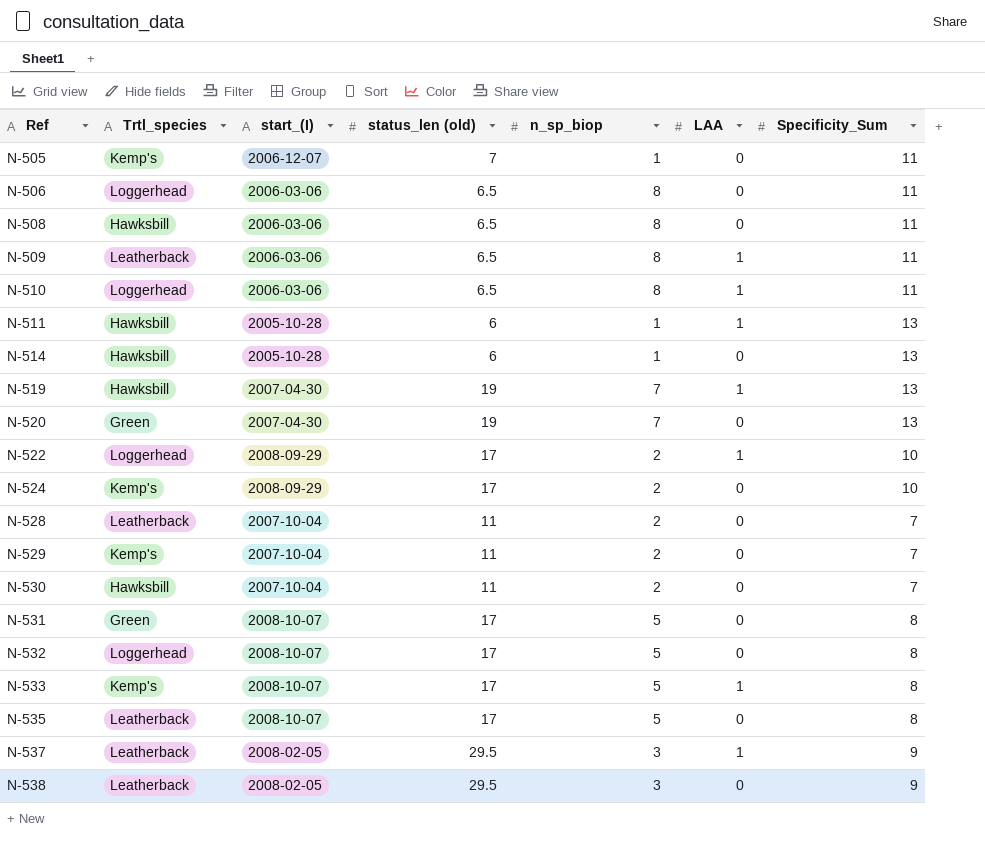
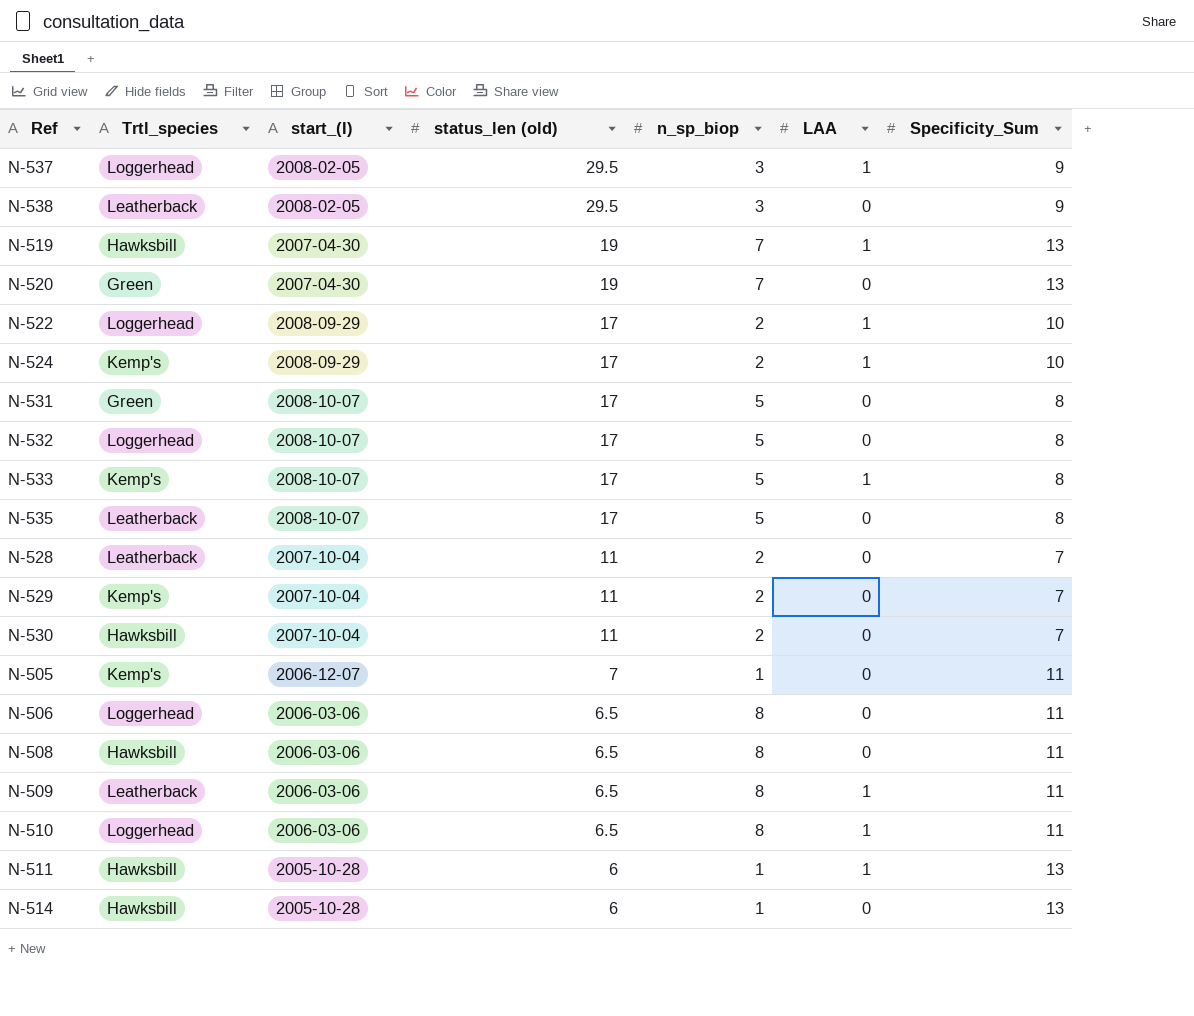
row order: Ref ascending -> status_len (old) descending
N-537 | Trtl_species: Leatherback -> Loggerhead
N-524 | LAA: 0 -> 1

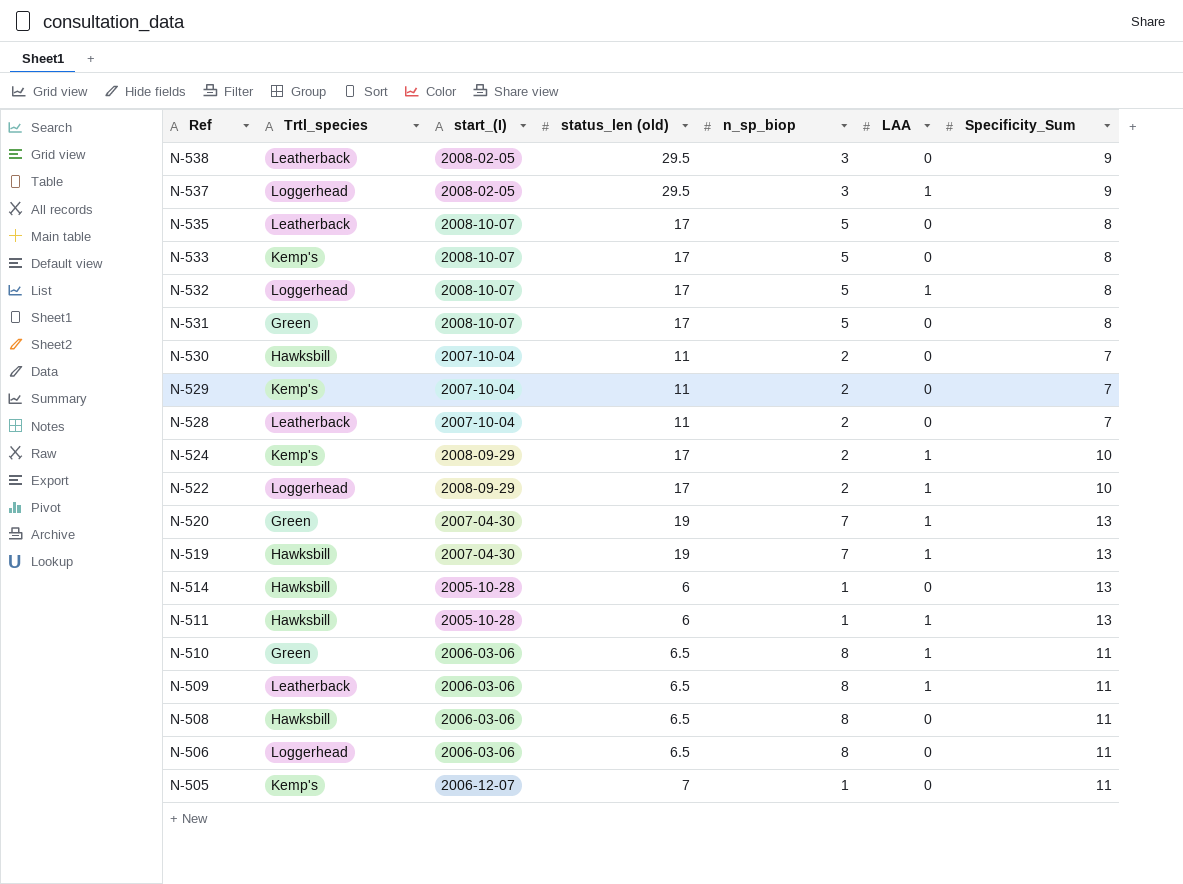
row order: status_len (old) descending -> Ref descending
N-533 | LAA: 1 -> 0
N-532 | LAA: 0 -> 1
N-520 | LAA: 0 -> 1
N-510 | Trtl_species: Loggerhead -> Green

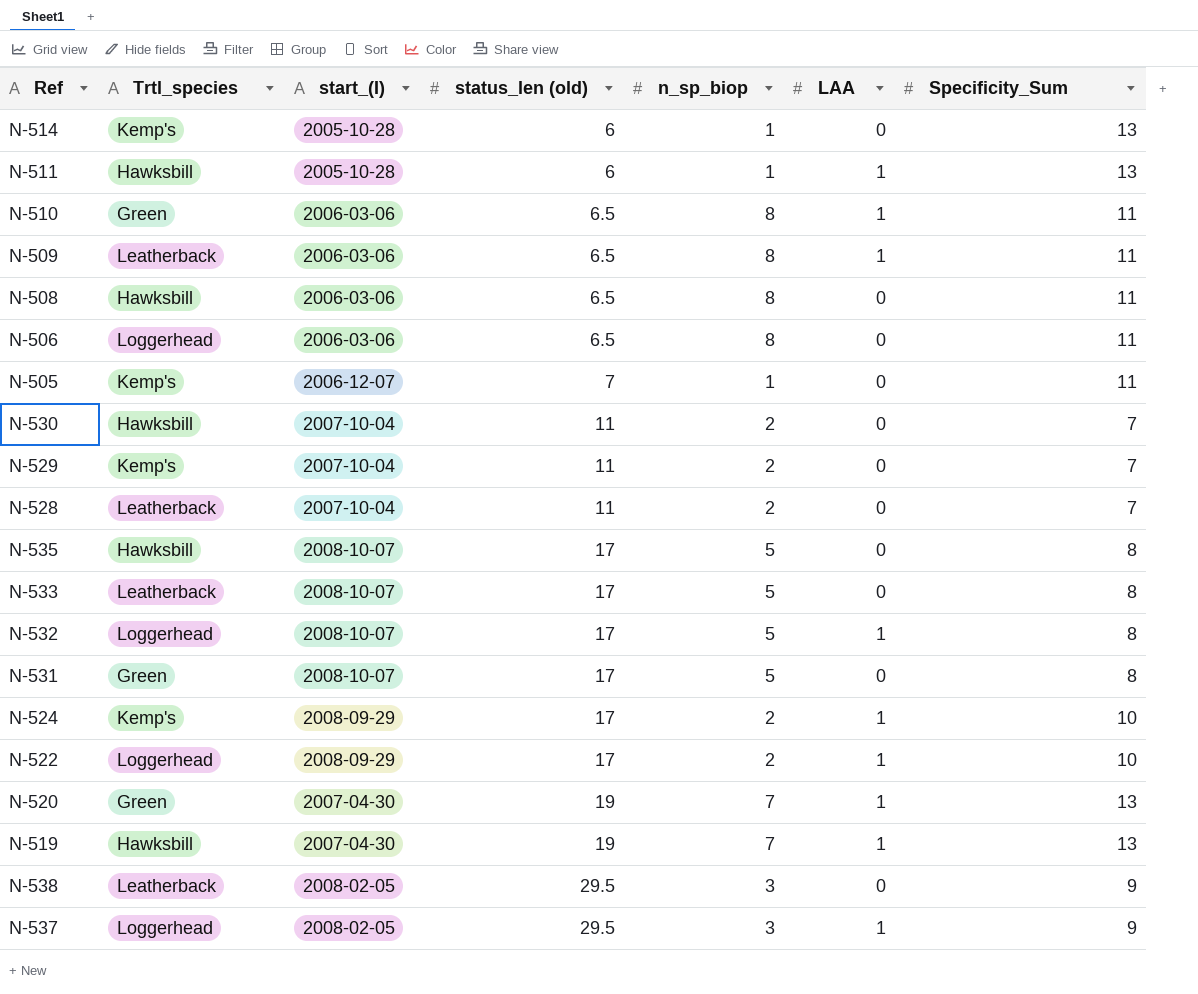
row order: Ref descending -> status_len (old) ascending
N-514 | Trtl_species: Hawksbill -> Kemp's
N-535 | Trtl_species: Leatherback -> Hawksbill
N-533 | Trtl_species: Kemp's -> Leatherback

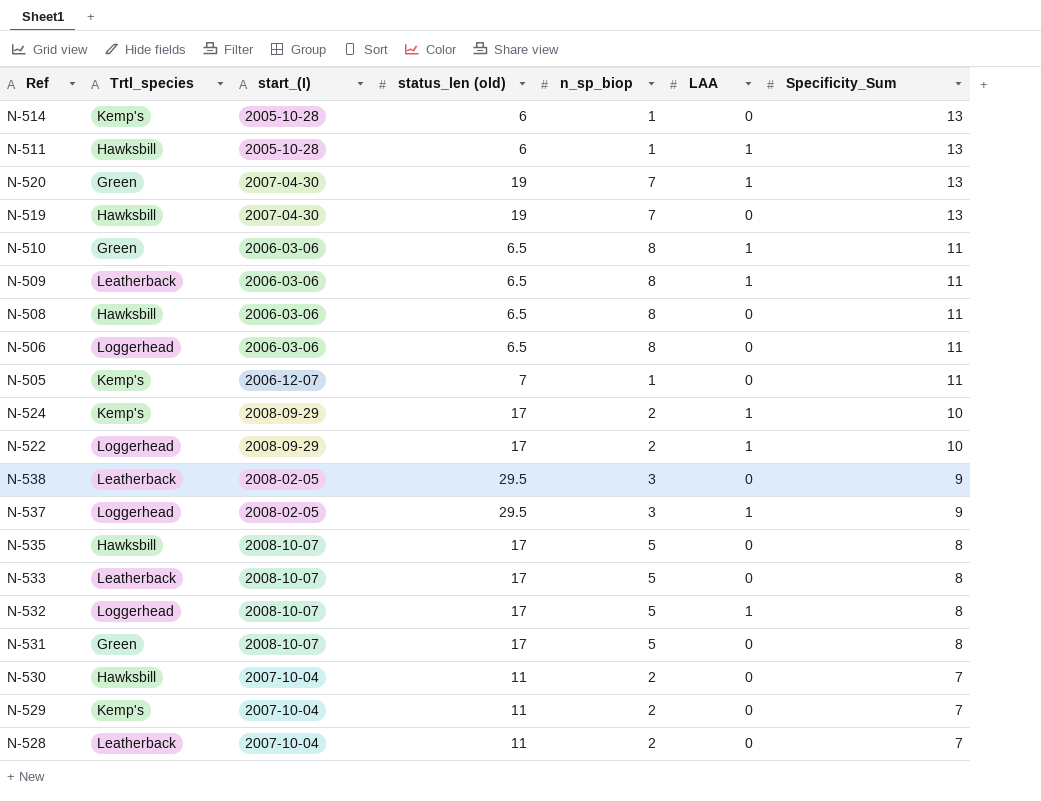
row order: status_len (old) ascending -> Specificity_Sum descending
N-519 | LAA: 1 -> 0

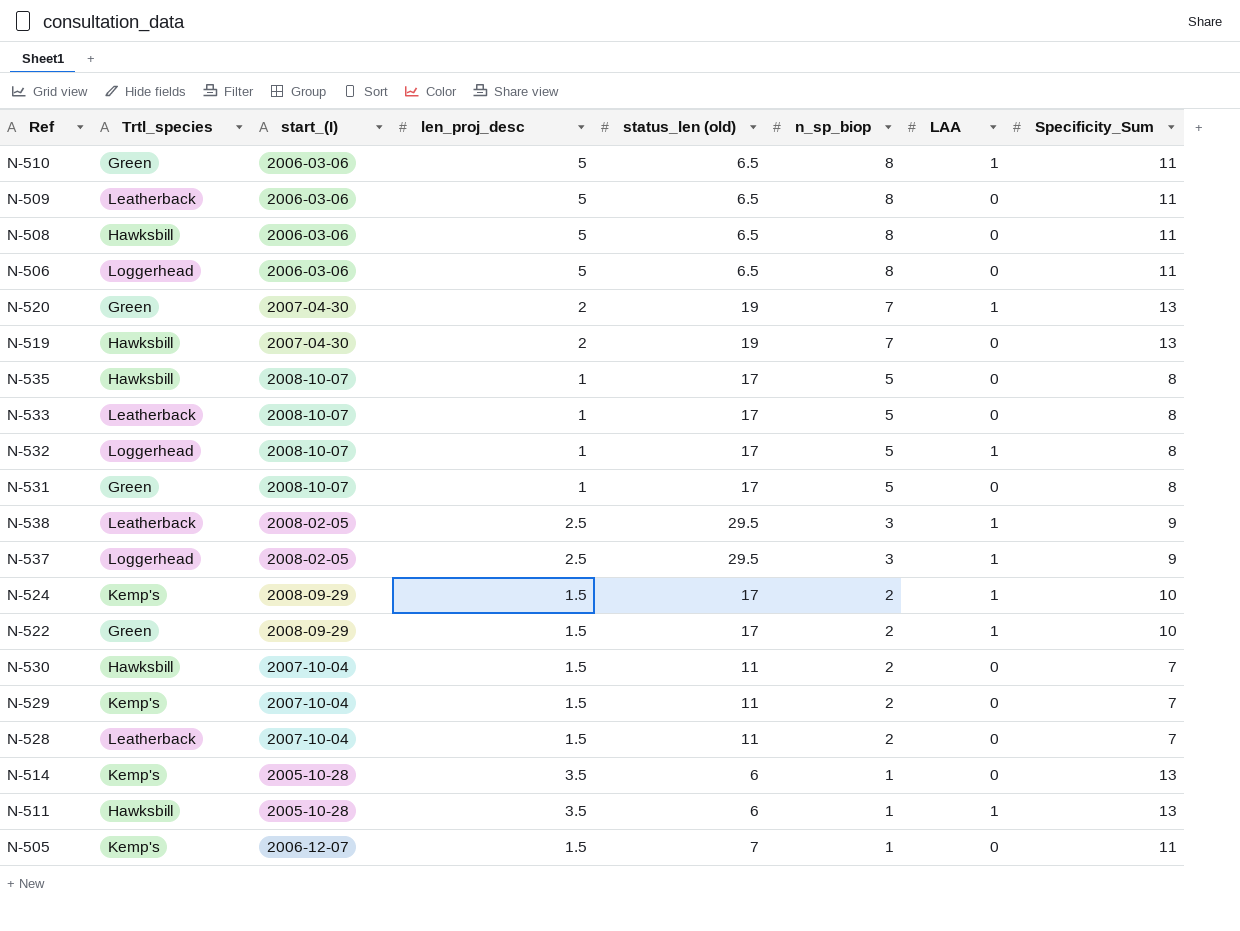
row order: Specificity_Sum descending -> n_sp_biop descending
column len_proj_desc | position: none -> 4
N-509 | LAA: 1 -> 0
N-538 | LAA: 0 -> 1
N-522 | Trtl_species: Loggerhead -> Green

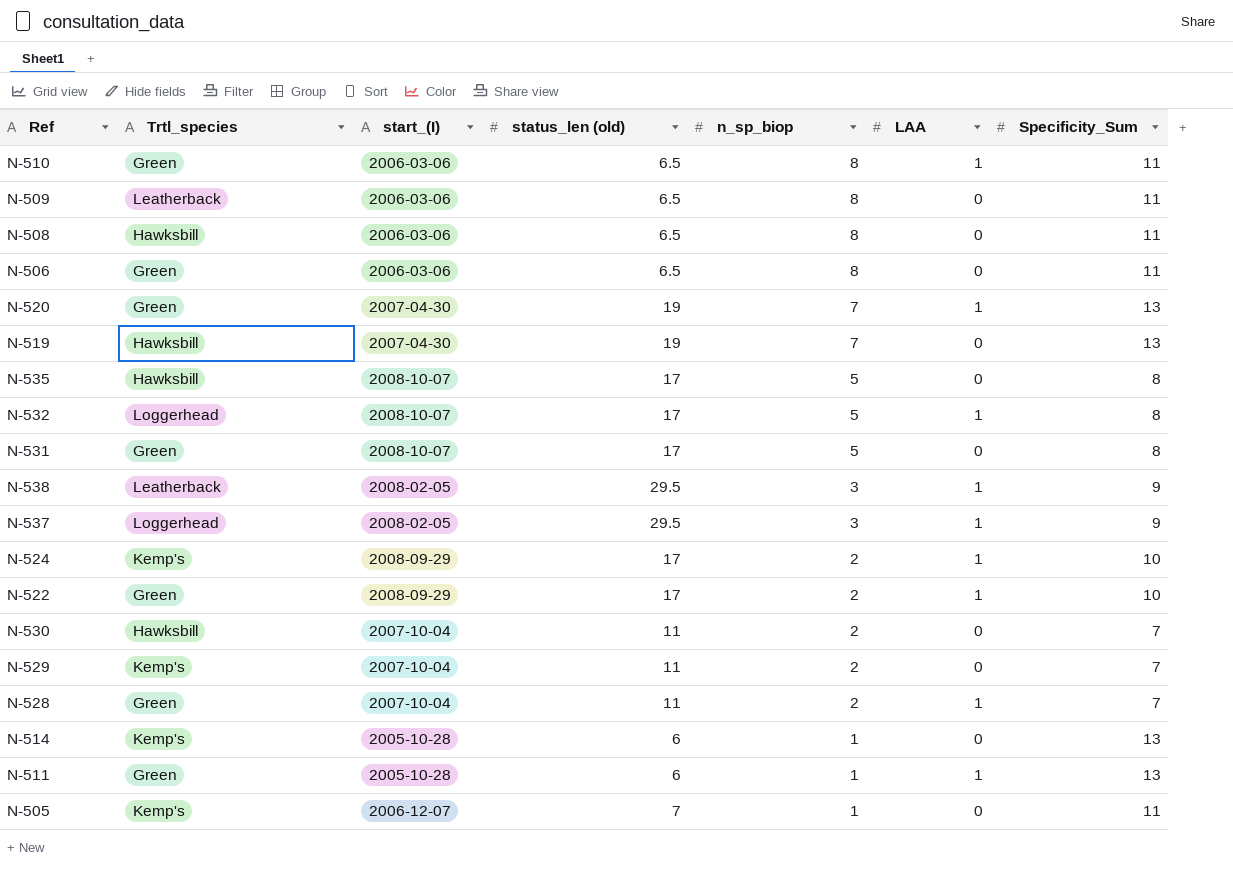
column len_proj_desc | position: 4 -> none
row N-533: Leatherback | 2008-10-07 | 1 | 17 | 5 | 0 | 8 -> none
N-506 | Trtl_species: Loggerhead -> Green
N-528 | Trtl_species: Leatherback -> Green
N-528 | LAA: 0 -> 1
N-511 | Trtl_species: Hawksbill -> Green

